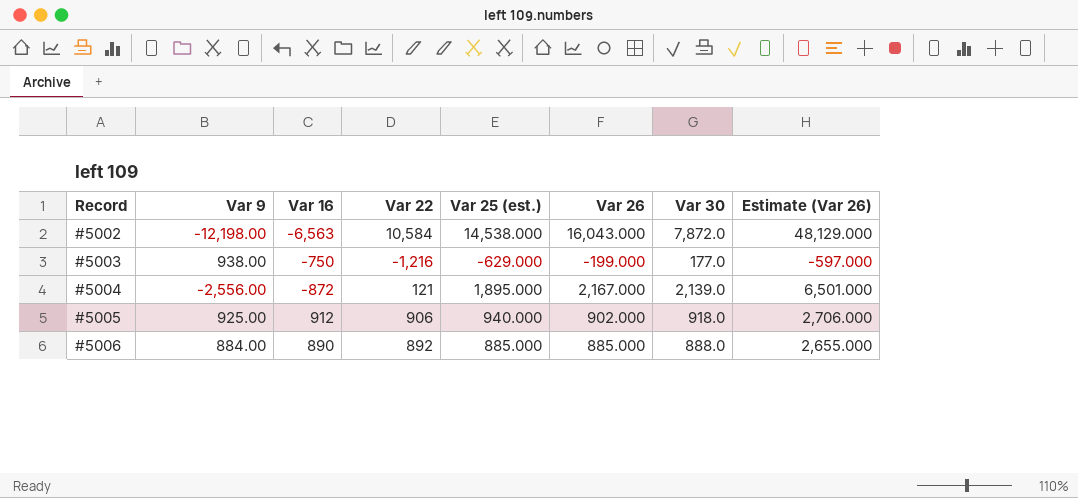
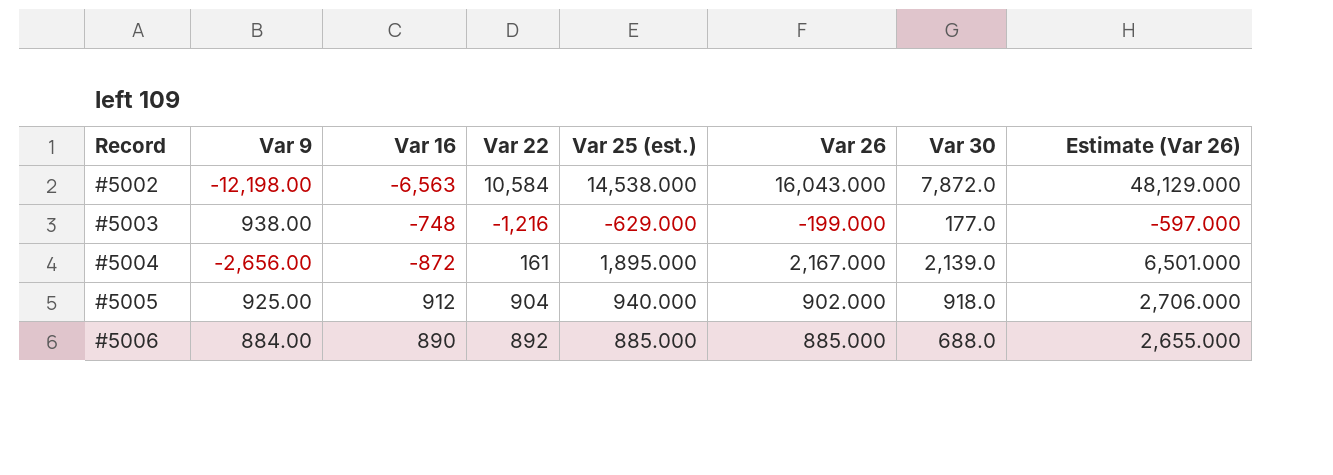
#5003 | Var 16: -750 -> -748
#5004 | Var 9: -2,556.00 -> -2,656.00
#5004 | Var 22: 121 -> 161
#5005 | Var 22: 906 -> 904
#5006 | Var 30: 888.0 -> 688.0

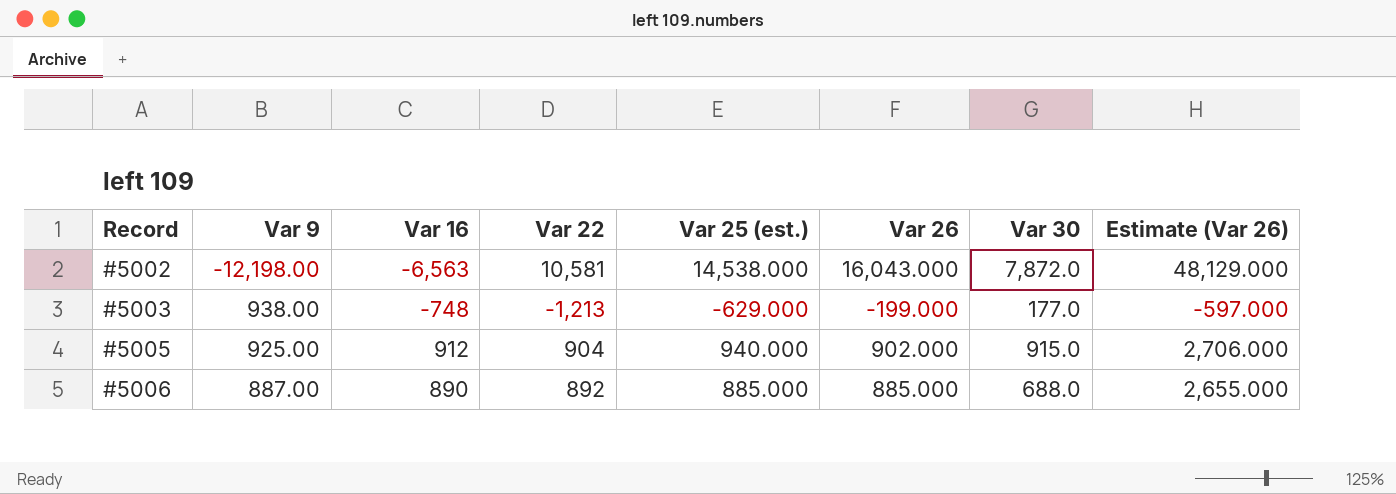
row #5004: -2,656.00 | -872 | 161 | 1,895.000 | 2,167.000 | 2,139.0 | 6,501.000 -> none
#5002 | Var 22: 10,584 -> 10,581
#5003 | Var 22: -1,216 -> -1,213
#5005 | Var 30: 918.0 -> 915.0
#5006 | Var 9: 884.00 -> 887.00

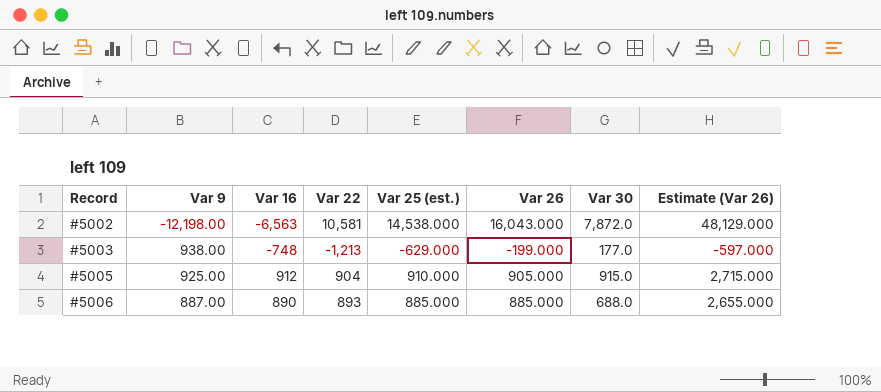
#5005 | Var 25 (est.): 940.000 -> 910.000
#5005 | Var 26: 902.000 -> 905.000
#5005 | Estimate (Var 26): 2,706.000 -> 2,715.000
#5006 | Var 22: 892 -> 893

